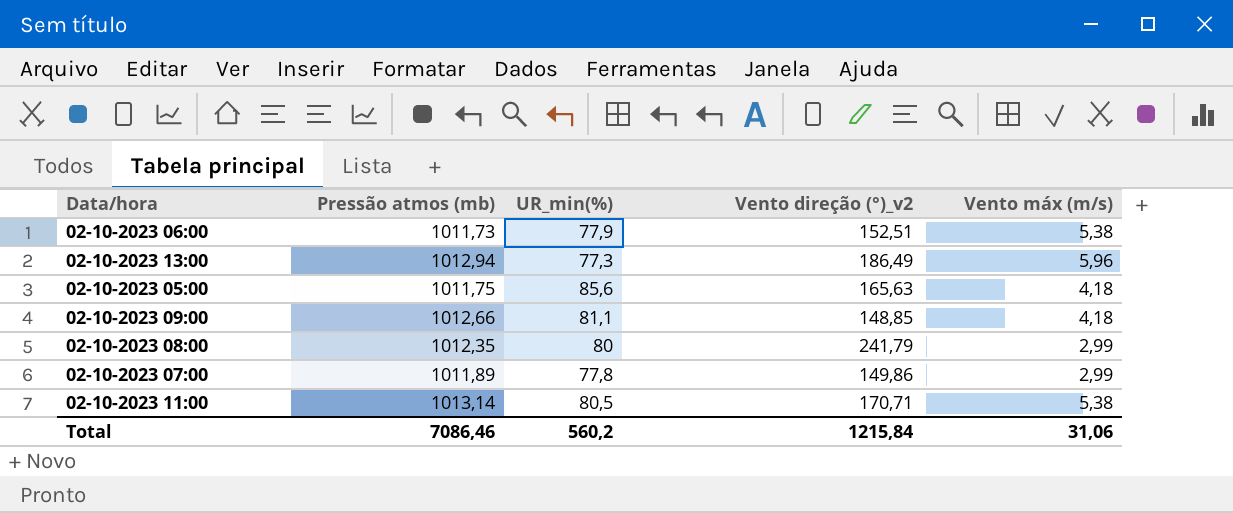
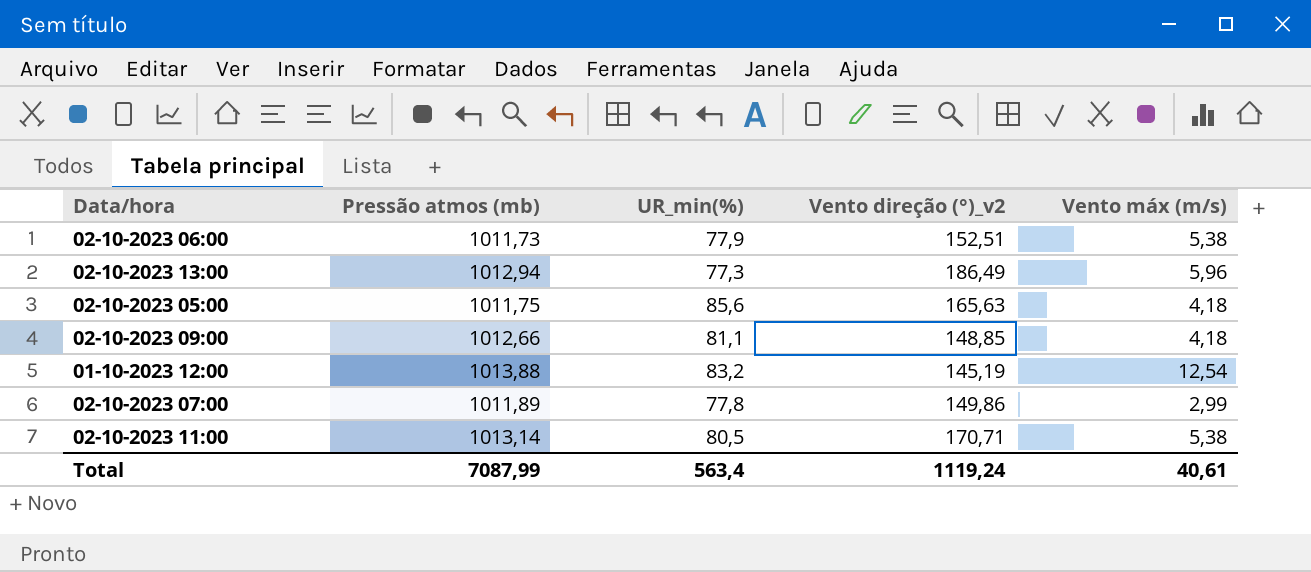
row 02-10-2023 08:00: 1012,35 | 80 | 241,79 | 2,99 -> none
row 01-10-2023 12:00: none -> 1013,88 | 83,2 | 145,19 | 12,54
Total | Pressão atmos (mb): 7086,46 -> 7087,99
Total | UR_min(%): 560,2 -> 563,4
Total | Vento direção (°)_v2: 1215,84 -> 1119,24
Total | Vento máx (m/s): 31,06 -> 40,61

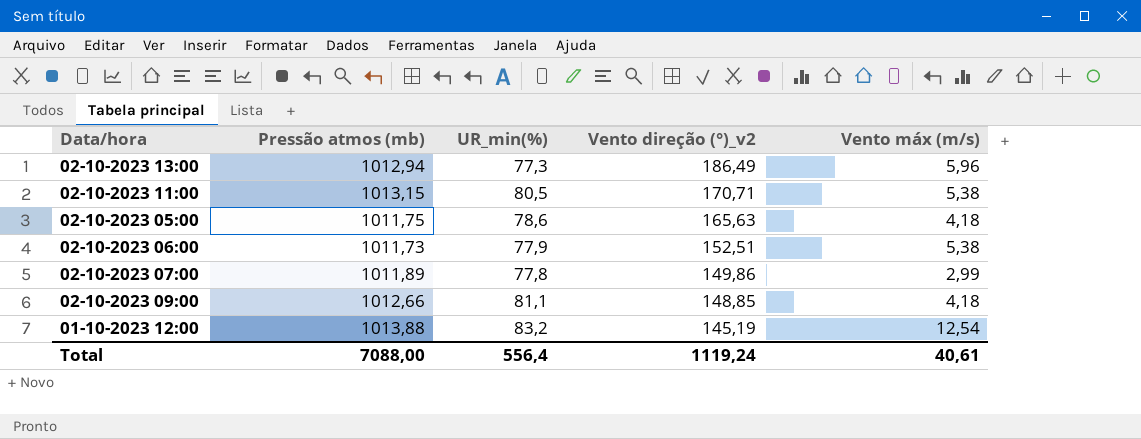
row order: none -> Vento direção (°)_v2 descending
02-10-2023 11:00 | Pressão atmos (mb): 1013,14 -> 1013,15
02-10-2023 05:00 | UR_min(%): 85,6 -> 78,6
Total | Pressão atmos (mb): 7087,99 -> 7088,00
Total | UR_min(%): 563,4 -> 556,4

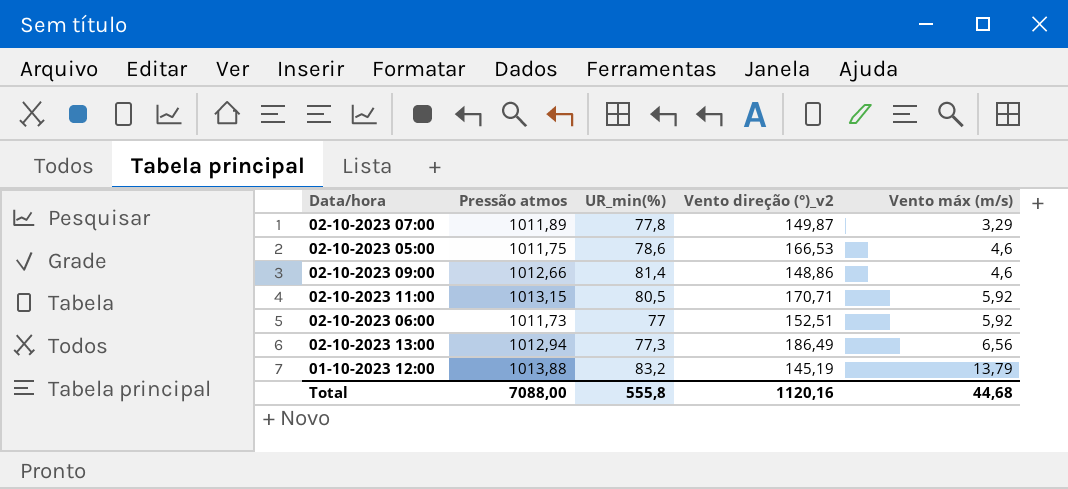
row order: Vento direção (°)_v2 descending -> Vento máx (m/s) ascending
column name: Pressão atmos (mb) -> Pressão atmos
02-10-2023 07:00 | Vento direção (°)_v2: 149,86 -> 149,87
02-10-2023 07:00 | Vento máx (m/s): 2,99 -> 3,29
02-10-2023 05:00 | Vento direção (°)_v2: 165,63 -> 166,53
02-10-2023 05:00 | Vento máx (m/s): 4,18 -> 4,6
02-10-2023 09:00 | UR_min(%): 81,1 -> 81,4
02-10-2023 09:00 | Vento direção (°)_v2: 148,85 -> 148,86
02-10-2023 09:00 | Vento máx (m/s): 4,18 -> 4,6
02-10-2023 11:00 | Vento máx (m/s): 5,38 -> 5,92
02-10-2023 06:00 | UR_min(%): 77,9 -> 77
02-10-2023 06:00 | Vento máx (m/s): 5,38 -> 5,92
02-10-2023 13:00 | Vento máx (m/s): 5,96 -> 6,56
01-10-2023 12:00 | Vento máx (m/s): 12,54 -> 13,79
Total | UR_min(%): 556,4 -> 555,8
Total | Vento direção (°)_v2: 1119,24 -> 1120,16
Total | Vento máx (m/s): 40,61 -> 44,68

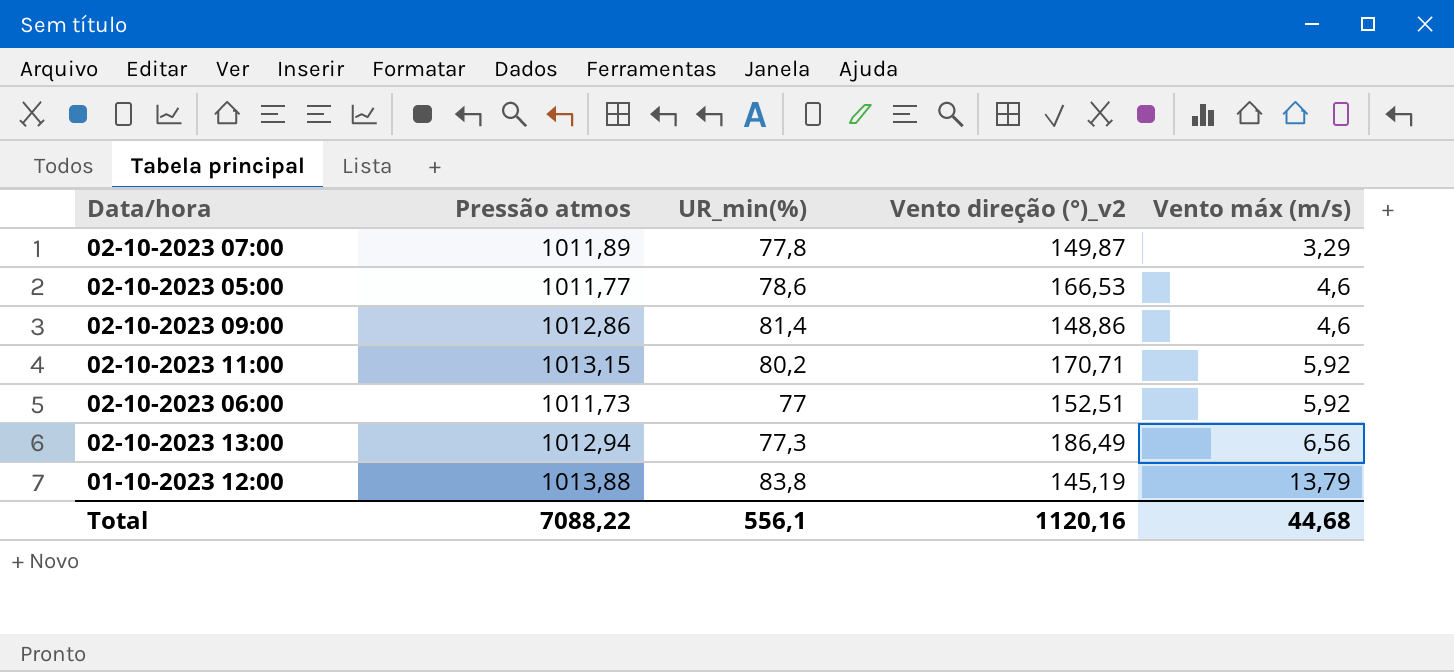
02-10-2023 05:00 | Pressão atmos: 1011,75 -> 1011,77
02-10-2023 09:00 | Pressão atmos: 1012,66 -> 1012,86
02-10-2023 11:00 | UR_min(%): 80,5 -> 80,2
01-10-2023 12:00 | UR_min(%): 83,2 -> 83,8
Total | Pressão atmos: 7088,00 -> 7088,22
Total | UR_min(%): 555,8 -> 556,1

